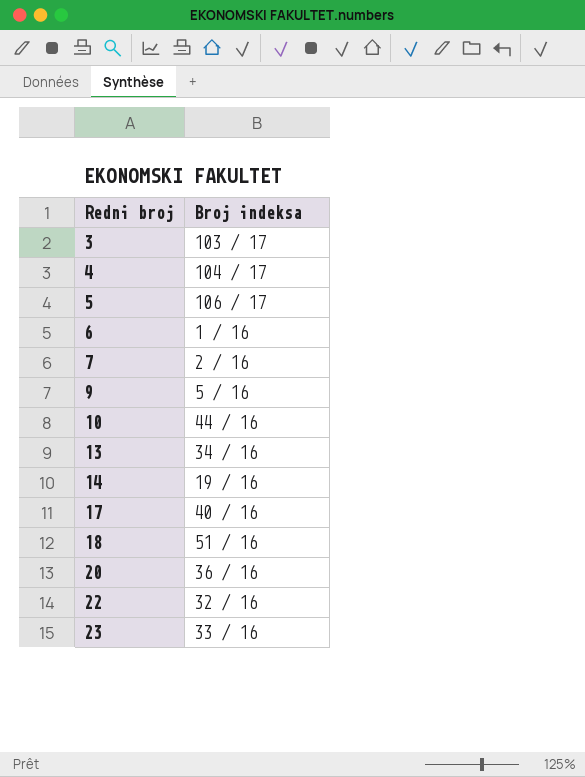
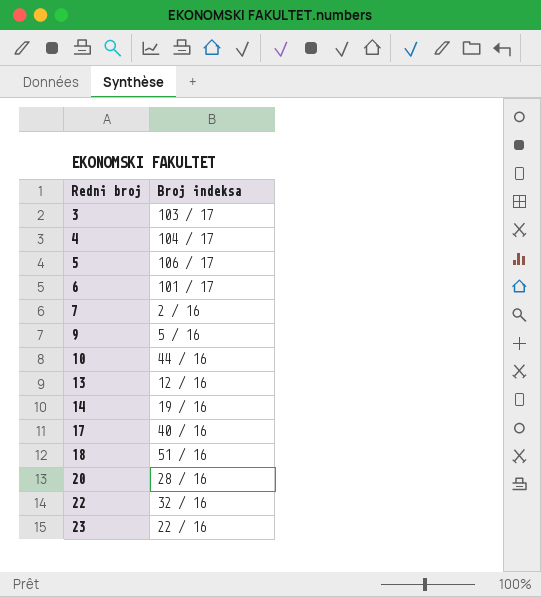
6 | Broj indeksa: 1 / 16 -> 101 / 17
13 | Broj indeksa: 34 / 16 -> 12 / 16
20 | Broj indeksa: 36 / 16 -> 28 / 16
23 | Broj indeksa: 33 / 16 -> 22 / 16

